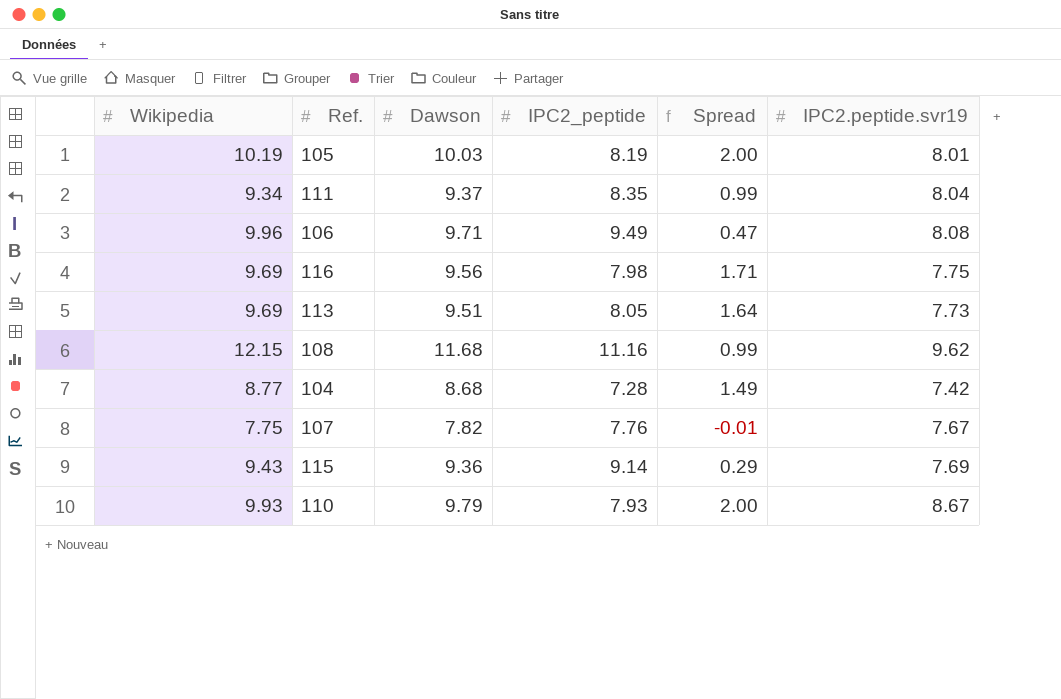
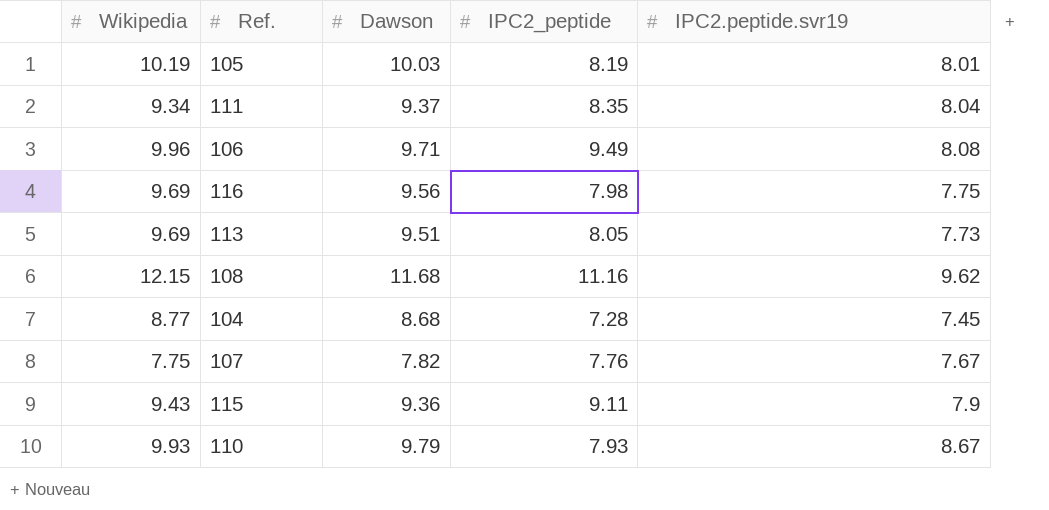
column Spread | formula: [Wikipedia] - [IPC2_peptide] -> none
104 | IPC2.peptide.svr19: 7.42 -> 7.45
115 | IPC2_peptide: 9.14 -> 9.11
115 | IPC2.peptide.svr19: 7.69 -> 7.9

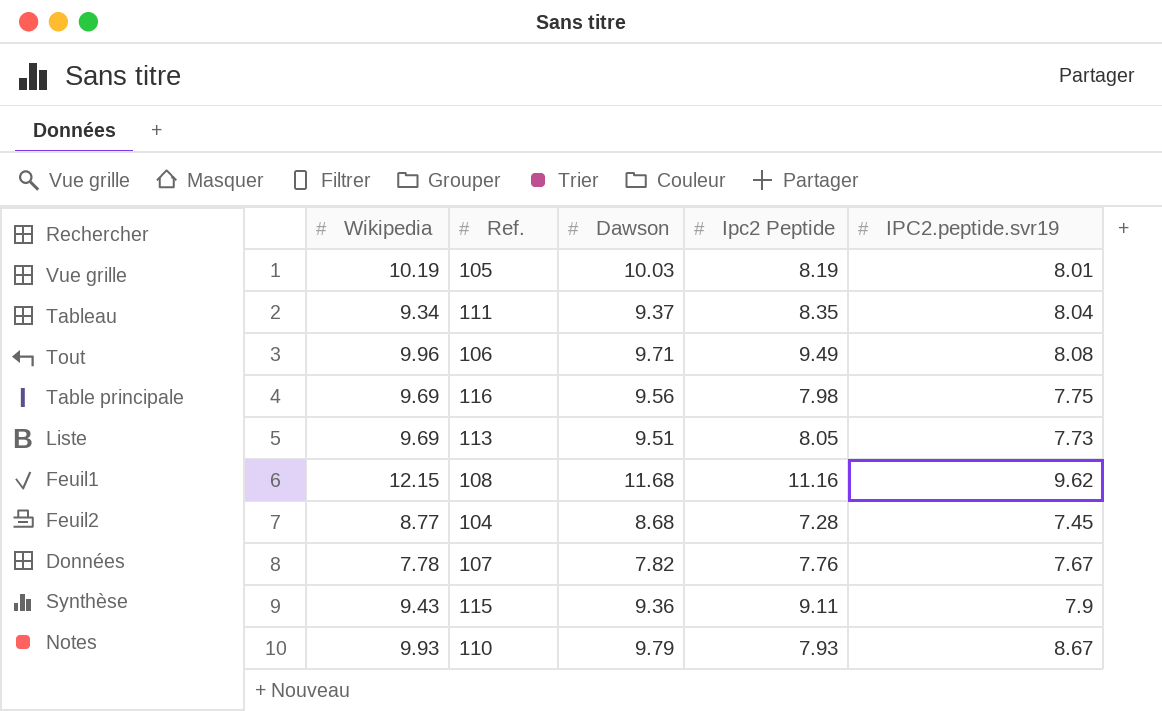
column name: IPC2_peptide -> Ipc2 Peptide
107 | Wikipedia: 7.75 -> 7.78

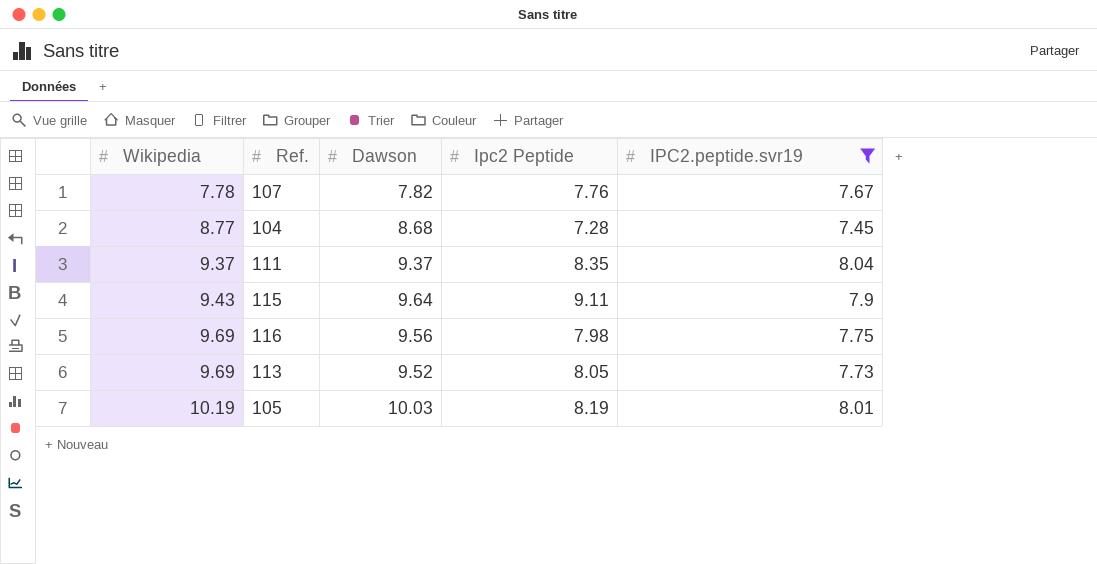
filter: none -> IPC2.peptide.svr19 <= 8.04
row order: none -> Wikipedia ascending
111 | Wikipedia: 9.34 -> 9.37
115 | Dawson: 9.36 -> 9.64
113 | Dawson: 9.51 -> 9.52

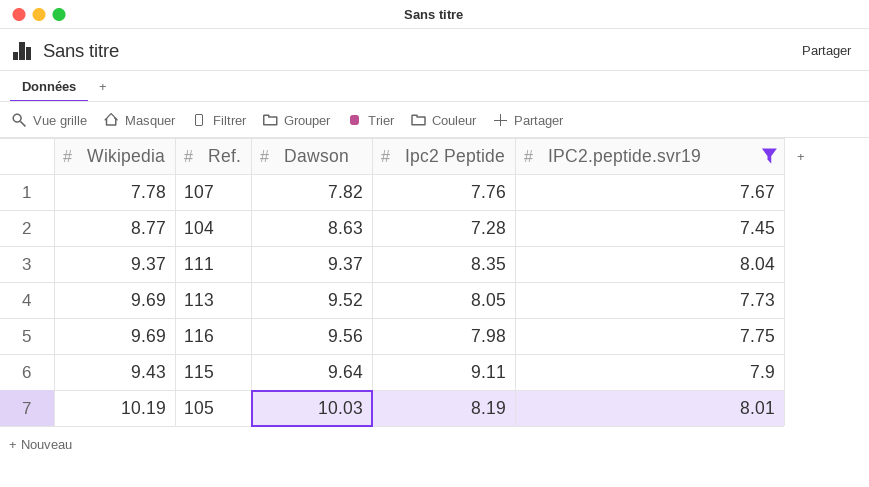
row order: Wikipedia ascending -> Dawson ascending
104 | Dawson: 8.68 -> 8.63

